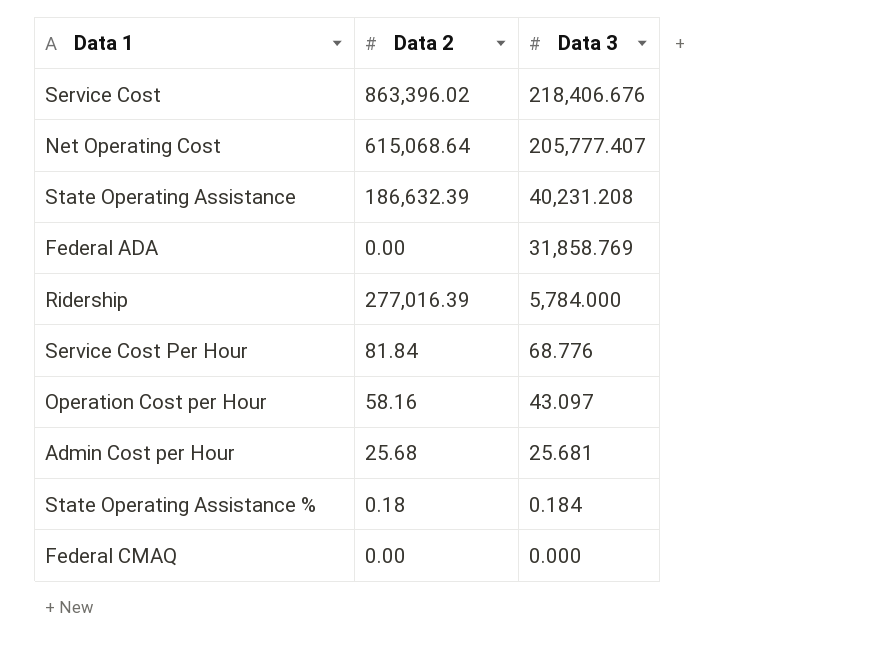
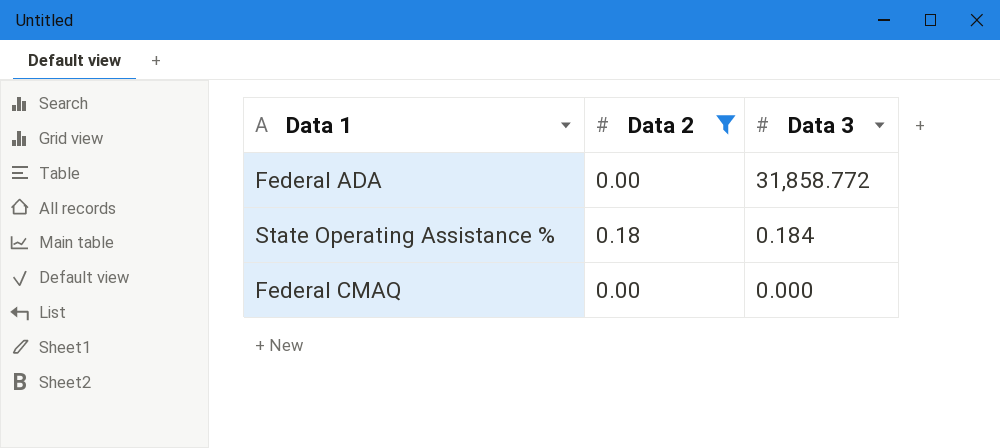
filter: none -> Data 2 <= 0.18
Federal ADA | Data 3: 31,858.769 -> 31,858.772

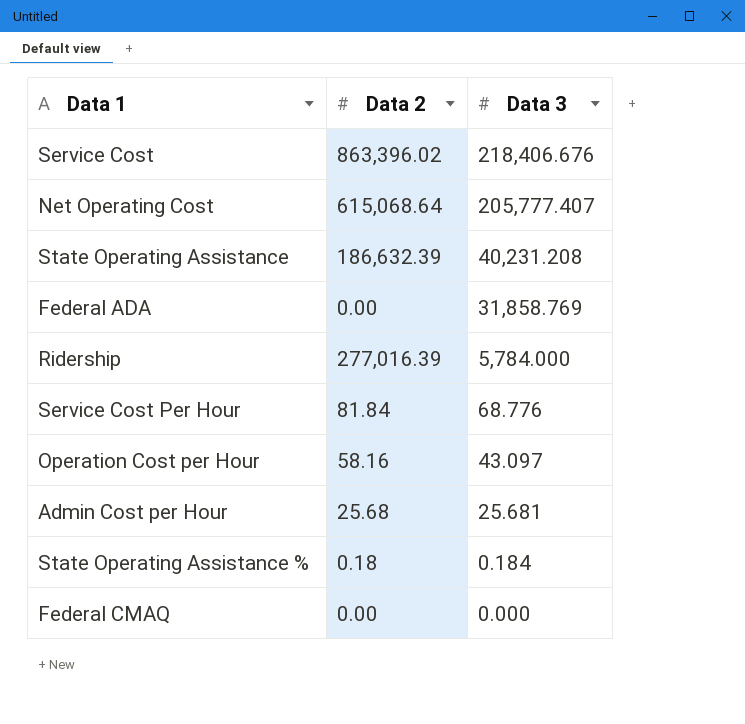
filter: Data 2 <= 0.18 -> none
Federal ADA | Data 3: 31,858.772 -> 31,858.769

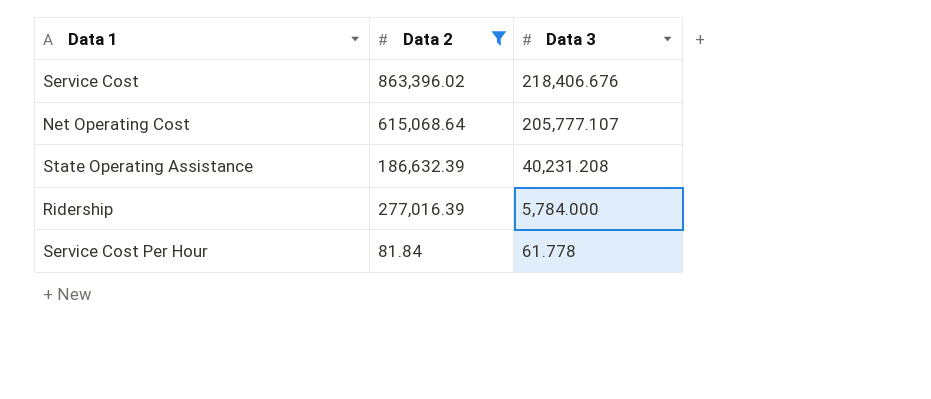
filter: none -> Data 2 >= 81.84
Net Operating Cost | Data 3: 205,777.407 -> 205,777.107
Service Cost Per Hour | Data 3: 68.776 -> 61.778

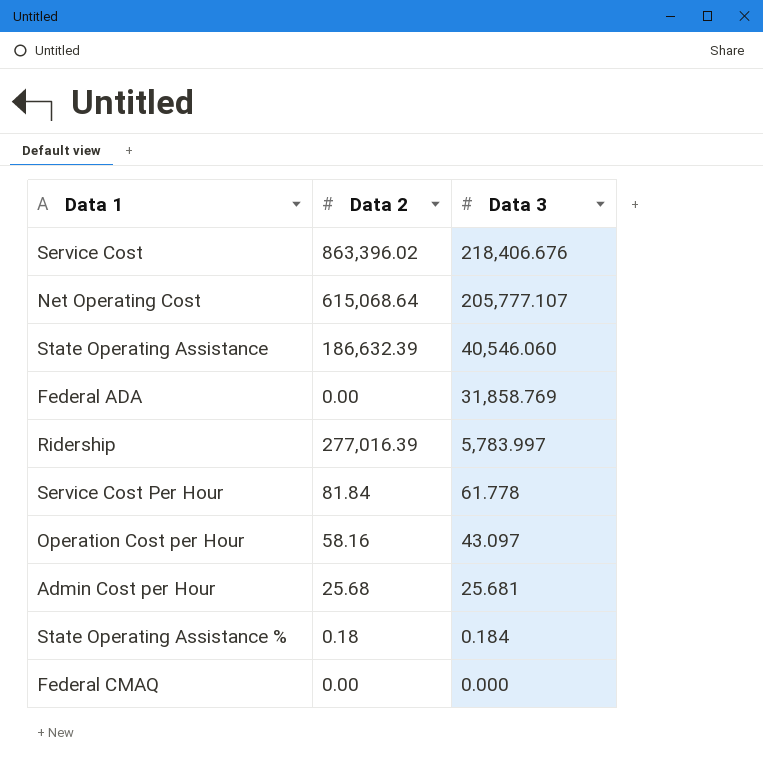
filter: Data 2 >= 81.84 -> none
State Operating Assistance | Data 3: 40,231.208 -> 40,546.060
Ridership | Data 3: 5,784.000 -> 5,783.997

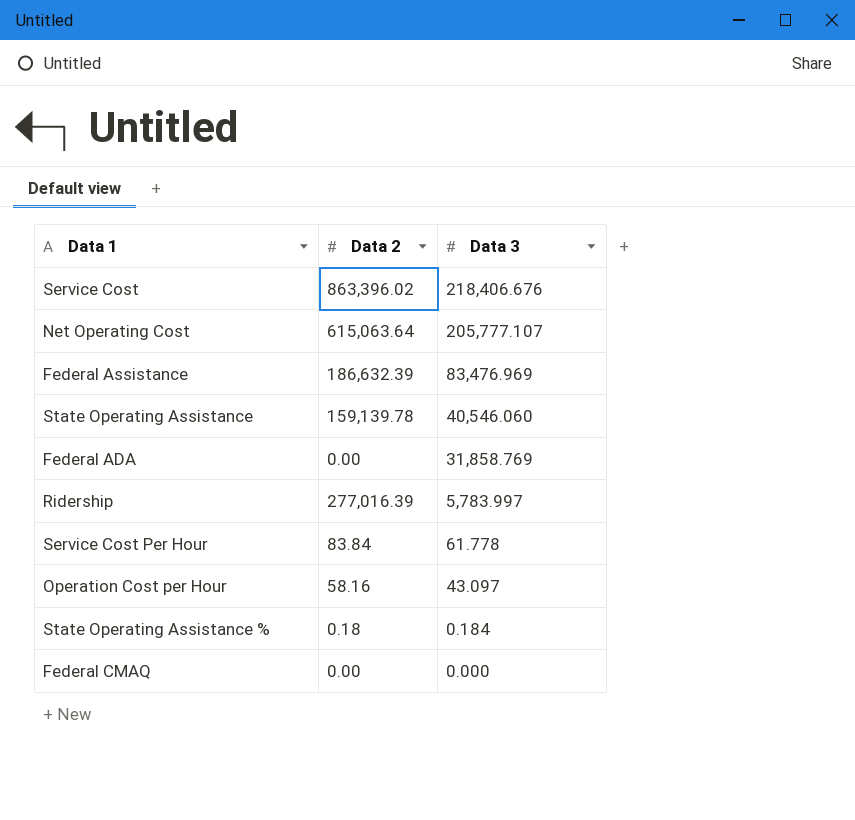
row Admin Cost per Hour: 25.68 | 25.681 -> none
Net Operating Cost | Data 2: 615,068.64 -> 615,063.64
row Federal Assistance: none -> 186,632.39 | 83,476.969
State Operating Assistance | Data 2: 186,632.39 -> 159,139.78
Service Cost Per Hour | Data 2: 81.84 -> 83.84

